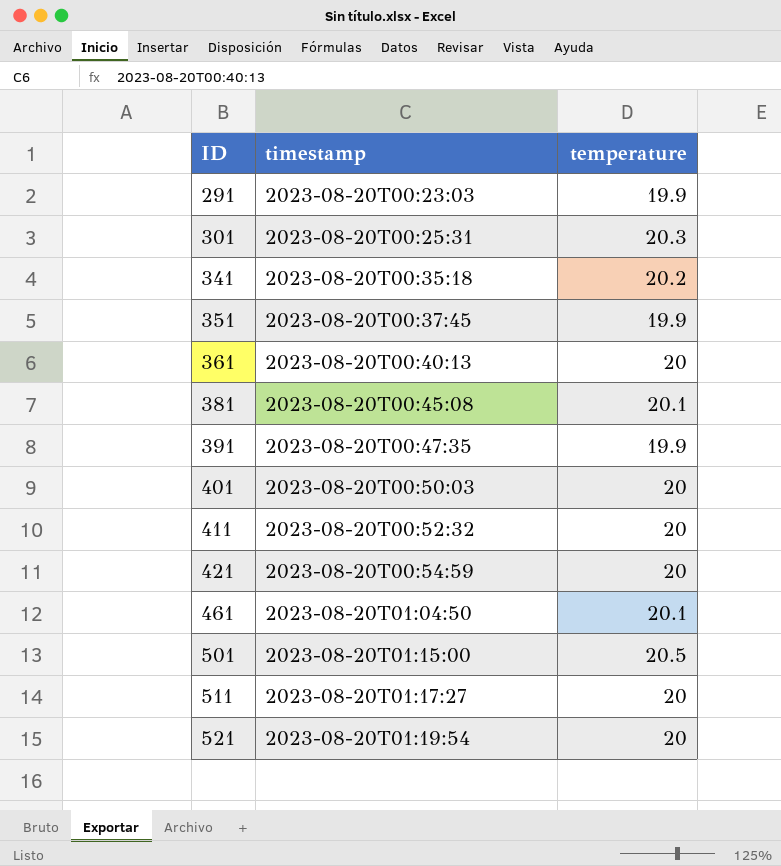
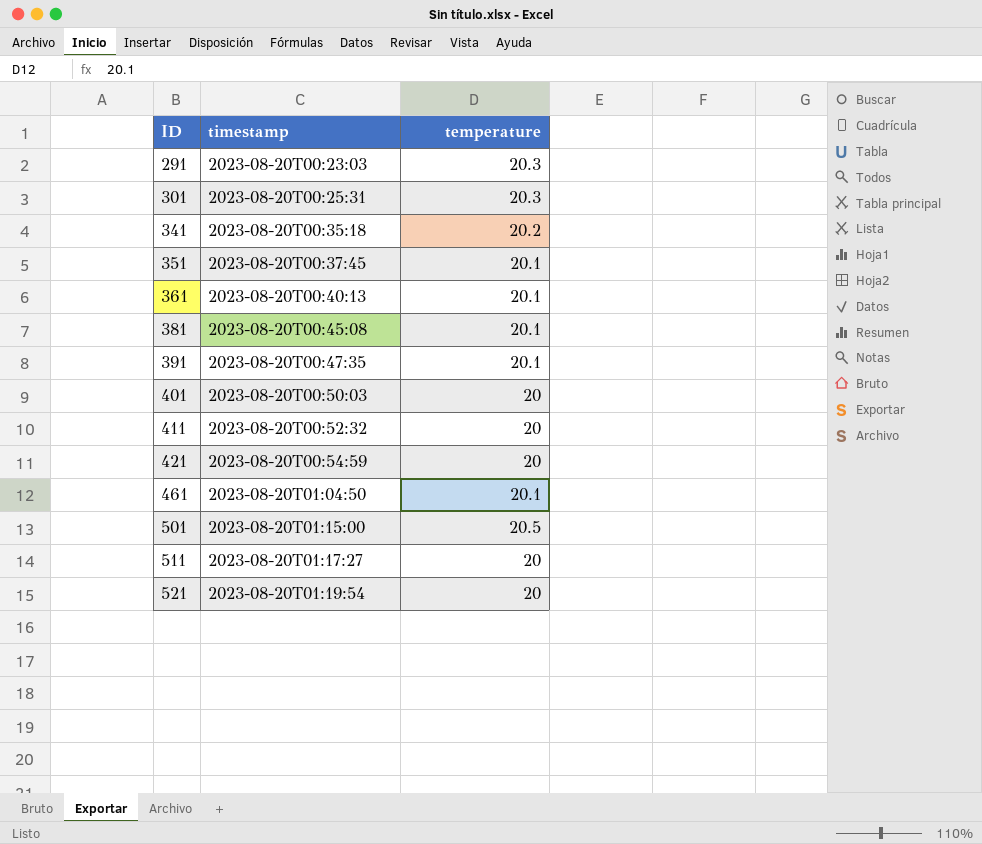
291 | temperature: 19.9 -> 20.3
351 | temperature: 19.9 -> 20.1
361 | temperature: 20 -> 20.1
391 | temperature: 19.9 -> 20.1

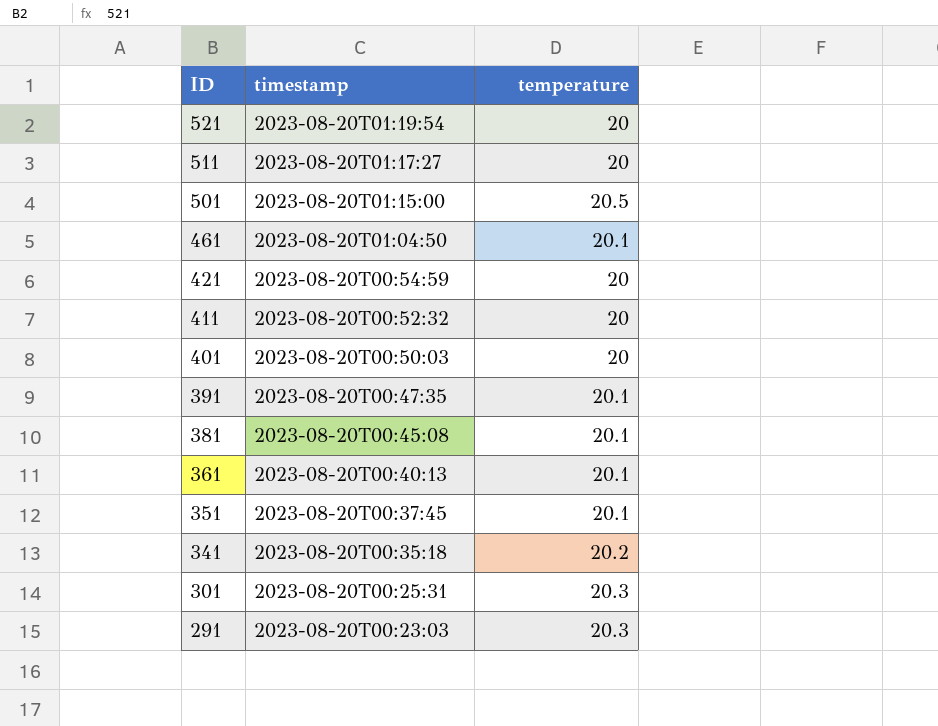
row order: ID ascending -> ID descending

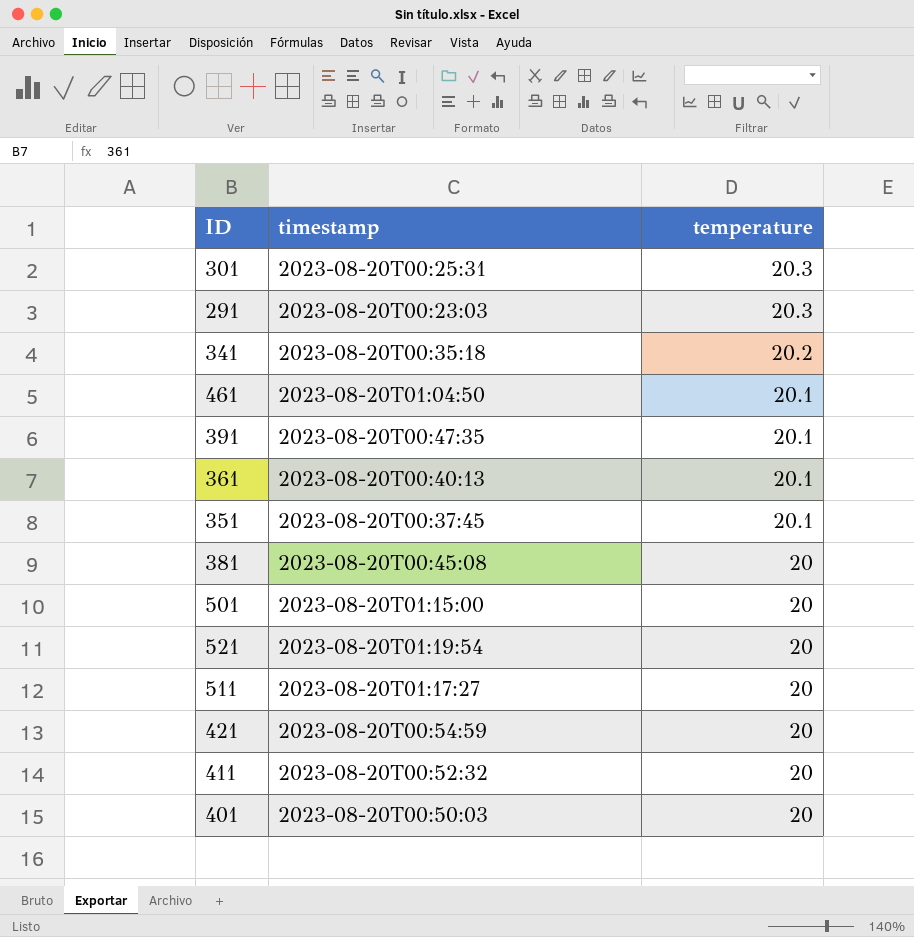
row order: ID descending -> temperature descending
381 | temperature: 20.1 -> 20
501 | temperature: 20.5 -> 20

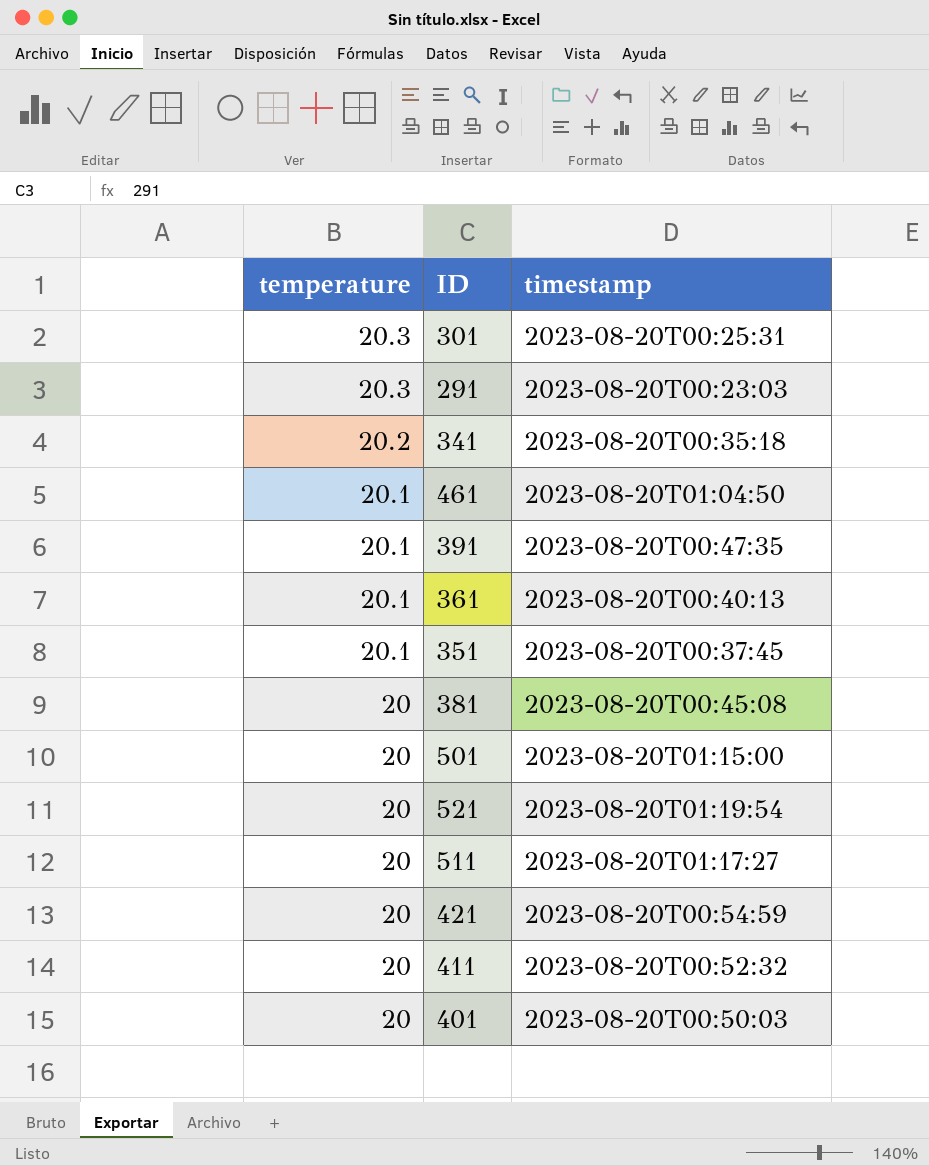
column temperature | position: 3 -> 1

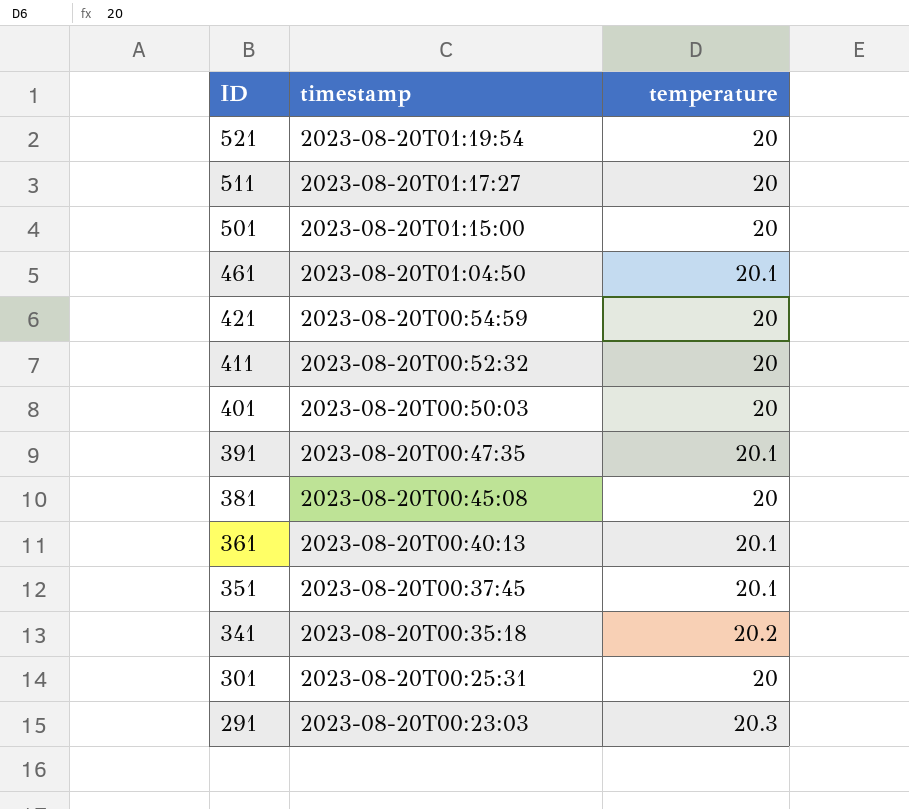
row order: temperature descending -> ID descending
column temperature | position: 1 -> 3
301 | temperature: 20.3 -> 20

